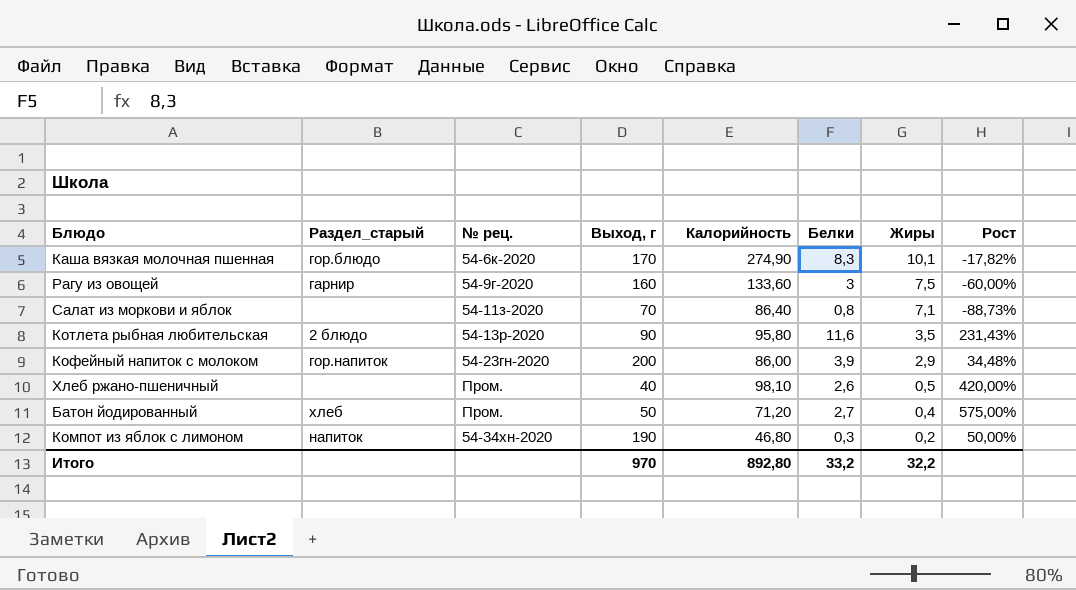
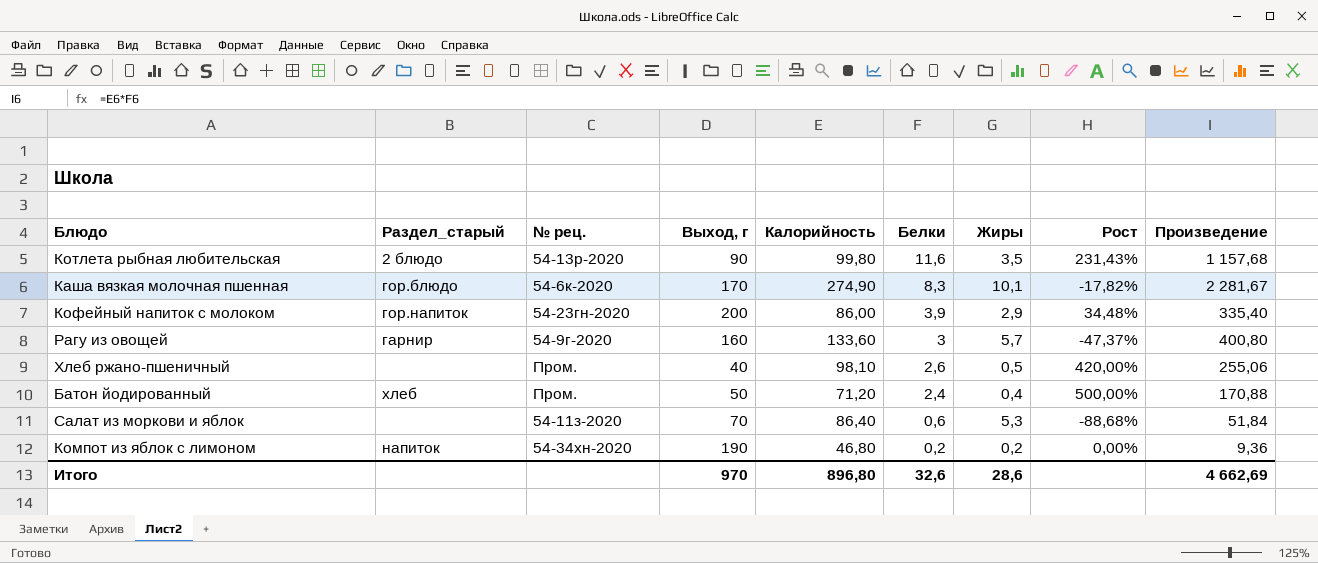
row order: Жиры descending -> Белки descending
column Произведение | formula: none -> [Калорийность] * [Белки]
Котлета рыбная любительская | Калорийность: 95,80 -> 99,80
Рагу из овощей | Жиры: 7,5 -> 5,7
Рагу из овощей | Рост: -60,00% -> -47,37%
Батон йодированный | Белки: 2,7 -> 2,4
Батон йодированный | Рост: 575,00% -> 500,00%
Салат из моркови и яблок | Белки: 0,8 -> 0,6
Салат из моркови и яблок | Жиры: 7,1 -> 5,3
Салат из моркови и яблок | Рост: -88,73% -> -88,68%
Компот из яблок с лимоном | Белки: 0,3 -> 0,2
Компот из яблок с лимоном | Рост: 50,00% -> 0,00%
Итого | Калорийность: 892,80 -> 896,80
Итого | Белки: 33,2 -> 32,6
Итого | Жиры: 32,2 -> 28,6

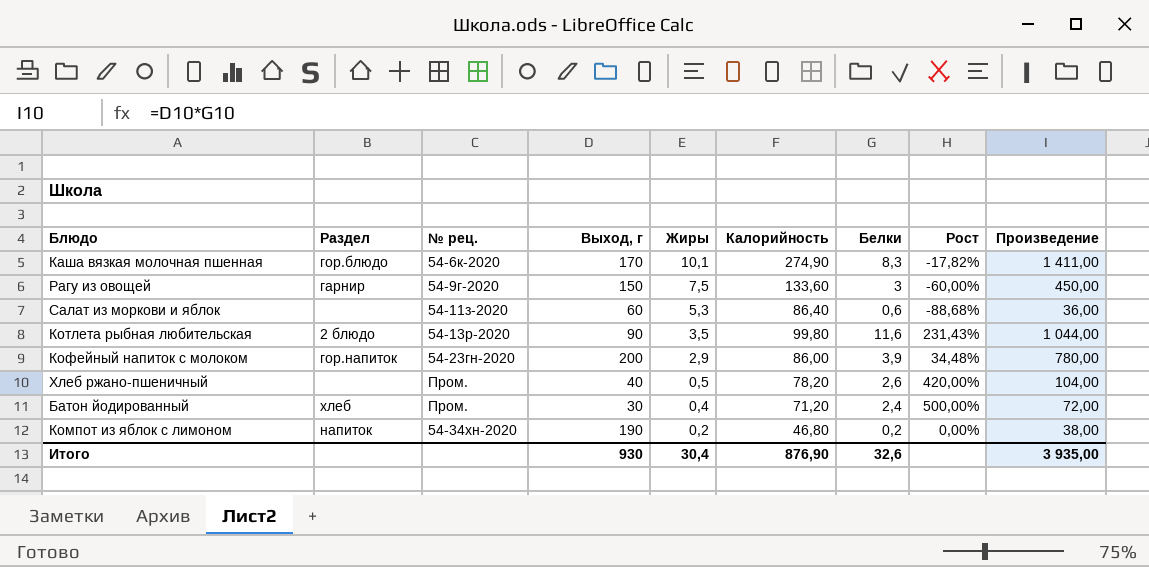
row order: Белки descending -> Жиры descending
column name: Раздел_старый -> Раздел
column Жиры | position: 7 -> 5
column Произведение | formula: [Калорийность] * [Белки] -> [Выход, г] * [Белки]
Рагу из овощей | Выход, г: 160 -> 150
Рагу из овощей | Жиры: 5,7 -> 7,5
Рагу из овощей | Рост: -47,37% -> -60,00%
Салат из моркови и яблок | Выход, г: 70 -> 60
Хлеб ржано-пшеничный | Калорийность: 98,10 -> 78,20
Батон йодированный | Выход, г: 50 -> 30
Итого | Выход, г: 970 -> 930
Итого | Жиры: 28,6 -> 30,4
Итого | Калорийность: 896,80 -> 876,90
Итого | Произведение: 4 662,69 -> 3 935,00

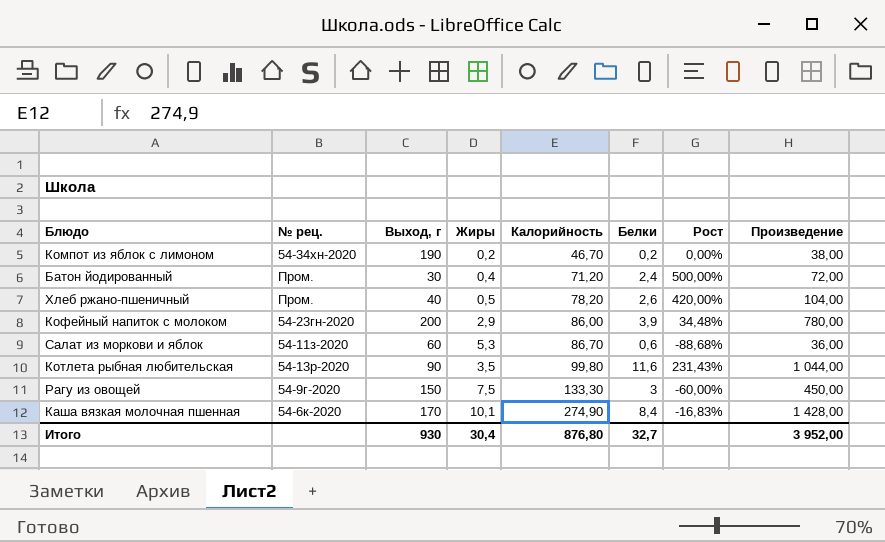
row order: Жиры descending -> Калорийность ascending
column Раздел | position: 2 -> none
Компот из яблок с лимоном | Калорийность: 46,80 -> 46,70
Салат из моркови и яблок | Калорийность: 86,40 -> 86,70
Рагу из овощей | Калорийность: 133,60 -> 133,30
Каша вязкая молочная пшенная | Белки: 8,3 -> 8,4
Каша вязкая молочная пшенная | Рост: -17,82% -> -16,83%
Каша вязкая молочная пшенная | Произведение: 1 411,00 -> 1 428,00
Итого | Калорийность: 876,90 -> 876,80
Итого | Белки: 32,6 -> 32,7
Итого | Произведение: 3 935,00 -> 3 952,00

